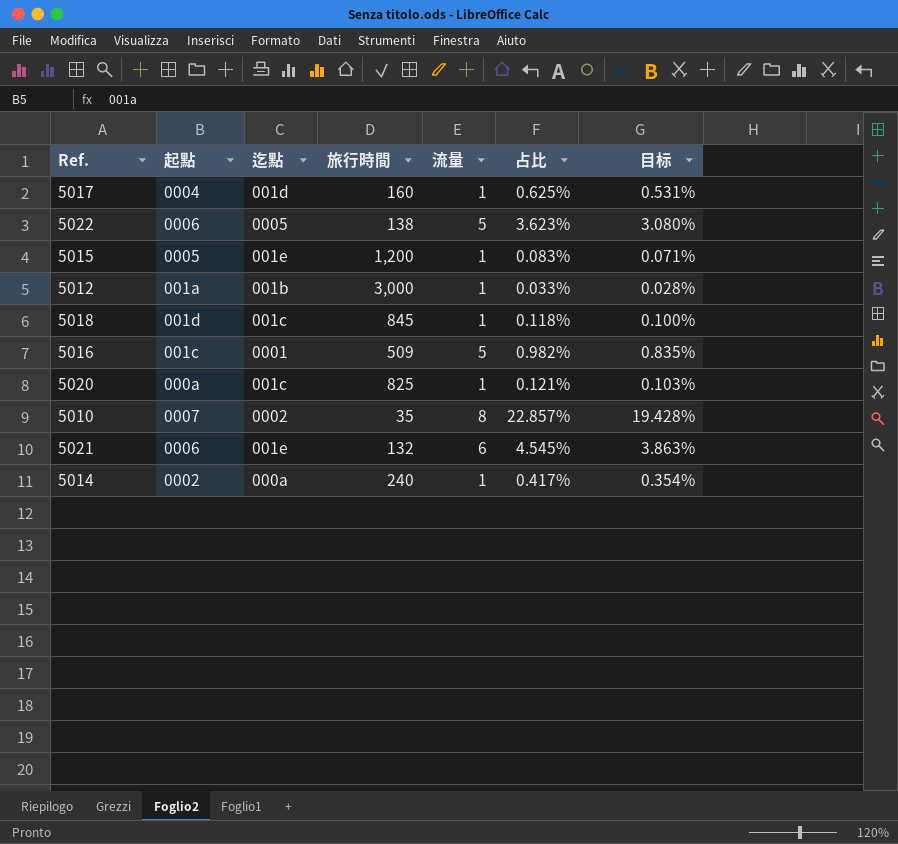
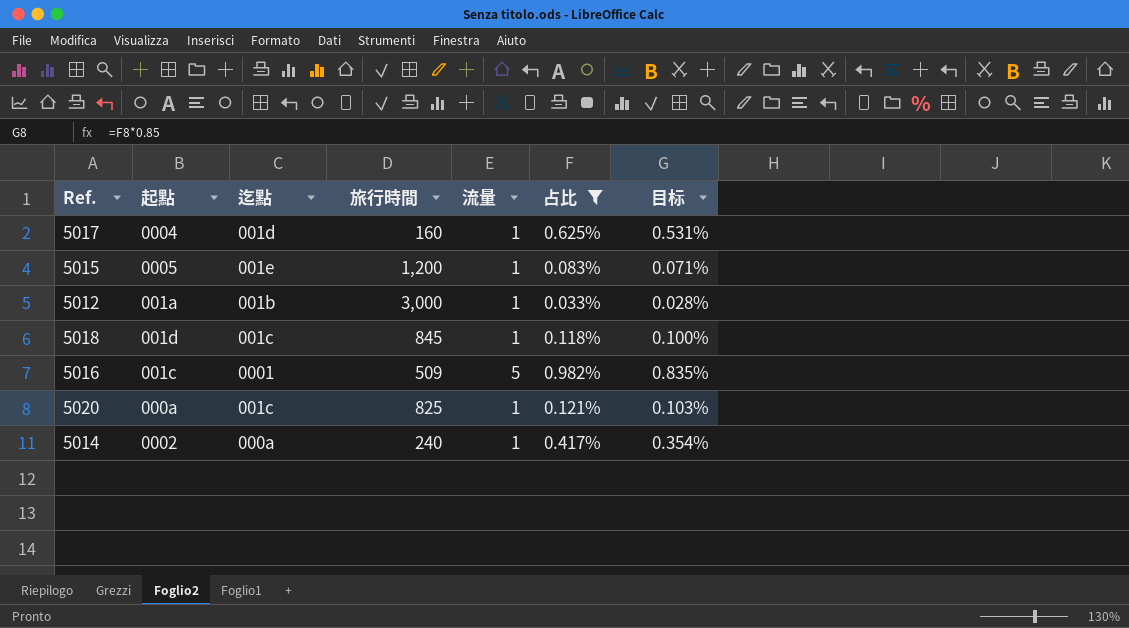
filter: none -> 占比 <= 0.982%

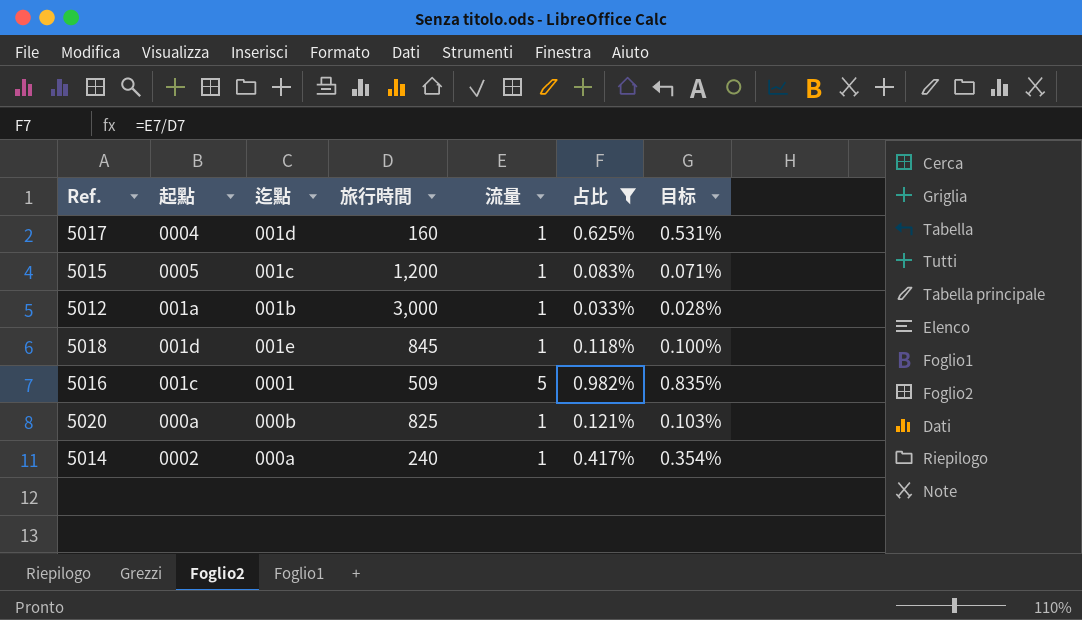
5015 | 迄點: 001e -> 001c
5018 | 迄點: 001c -> 001e
5020 | 迄點: 001c -> 000b

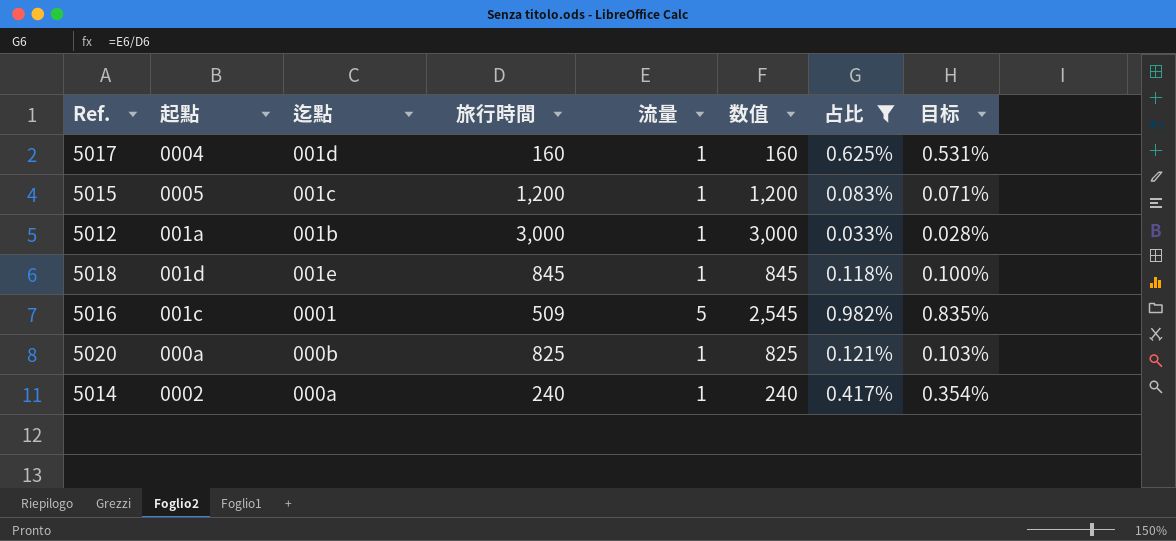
column 数值 | formula: none -> [旅行時間] * [流量]

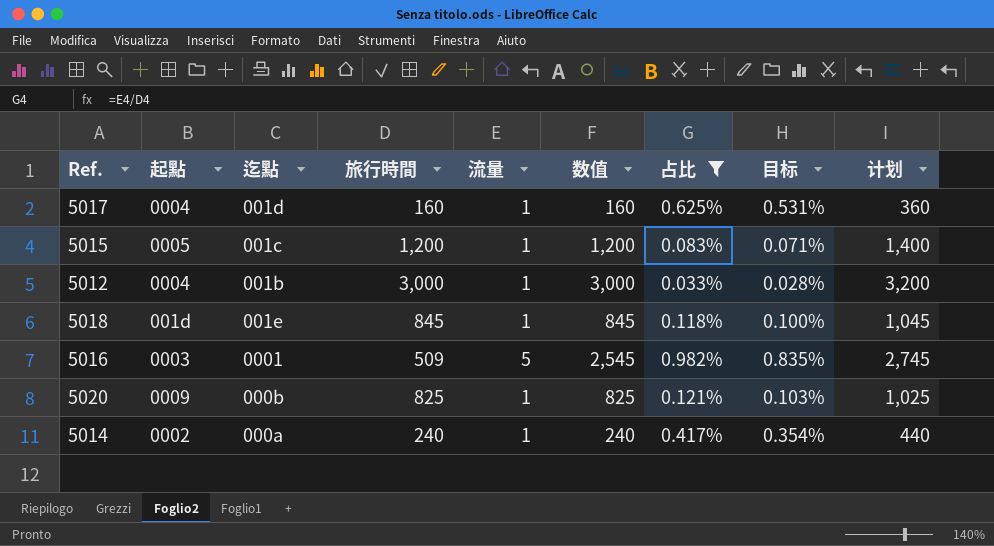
column 计划 | formula: none -> [数值] + 200
5012 | 起點: 001a -> 0004
5016 | 起點: 001c -> 0003
5020 | 起點: 000a -> 0009

